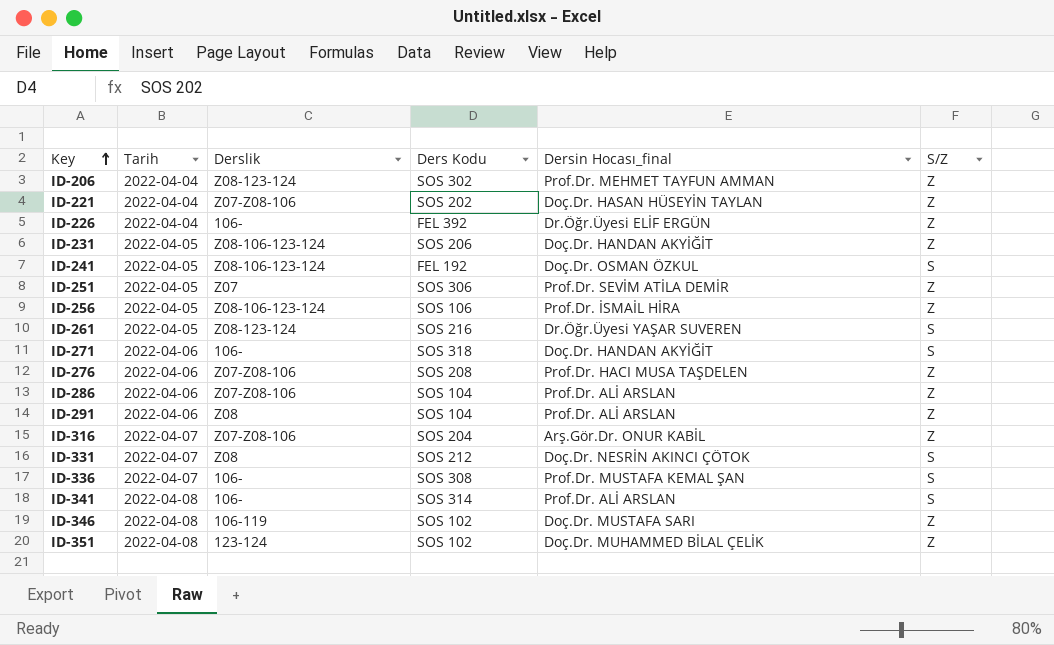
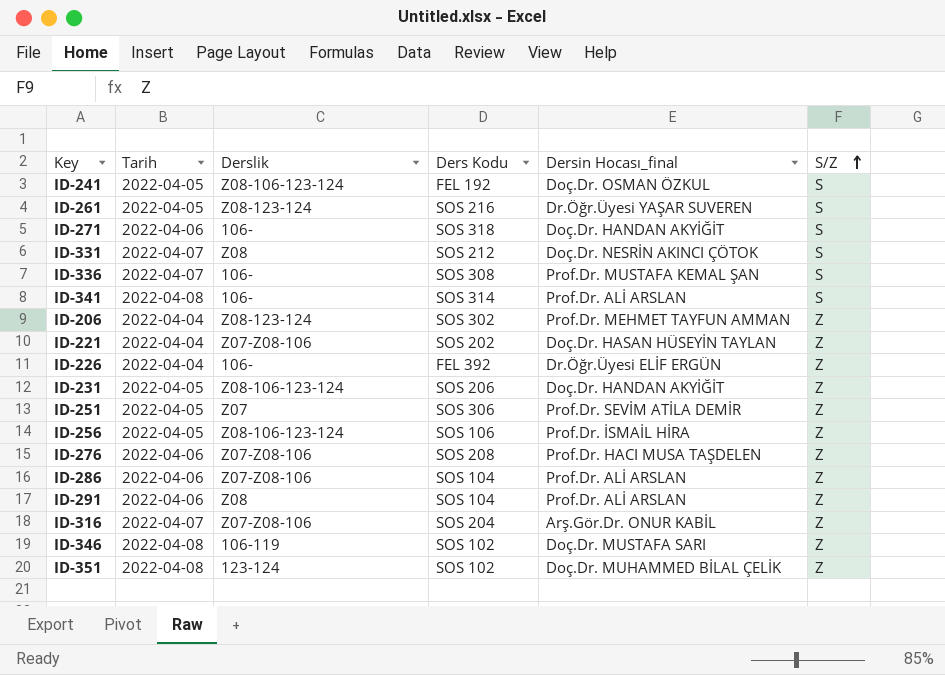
row order: Key ascending -> S/Z ascending

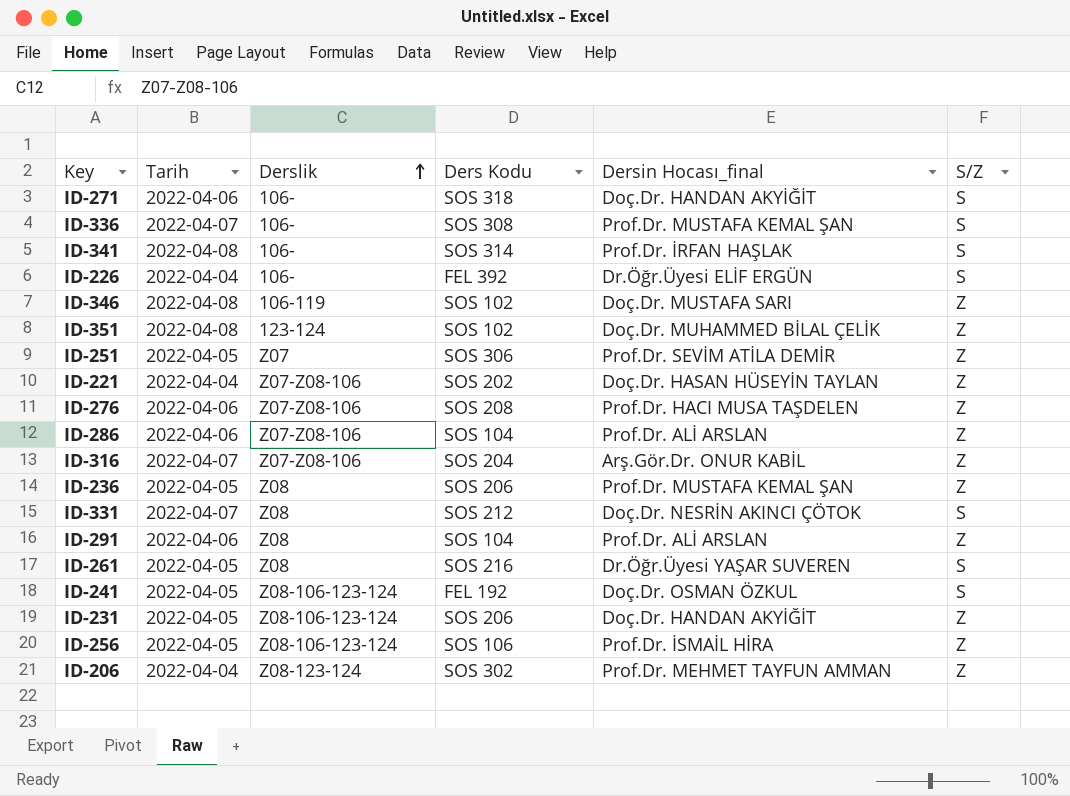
row order: S/Z ascending -> Derslik ascending
ID-341 | Dersin Hocası_final: Prof.Dr. ALİ ARSLAN -> Prof.Dr. İRFAN HAŞLAK
ID-226 | S/Z: Z -> S
row ID-236: none -> 2022-04-05 | Z08 | SOS 206 | Prof.Dr. MUSTAFA KEMAL ŞAN | Z
ID-261 | Derslik: Z08-123-124 -> Z08

